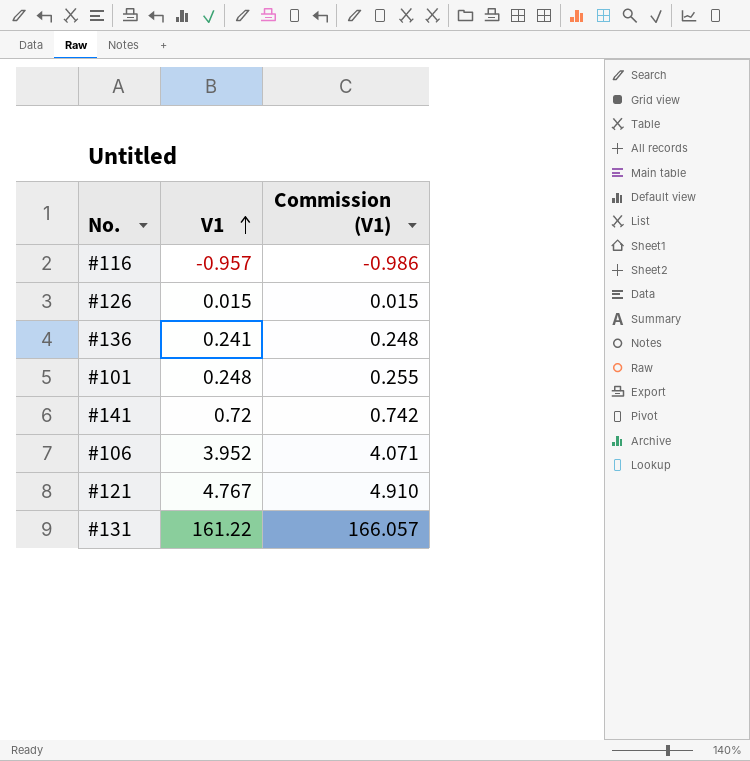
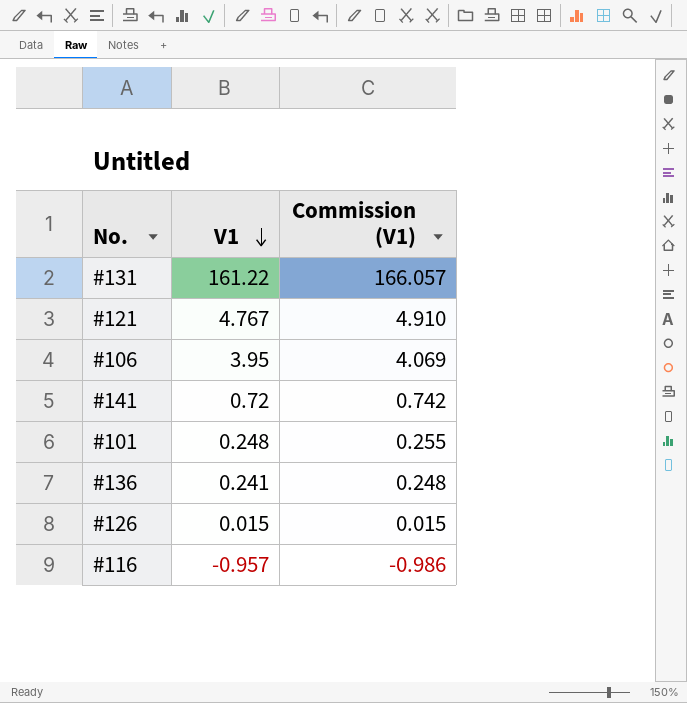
row order: V1 ascending -> V1 descending
#106 | V1: 3.952 -> 3.95
#106 | Commission (V1): 4.071 -> 4.069

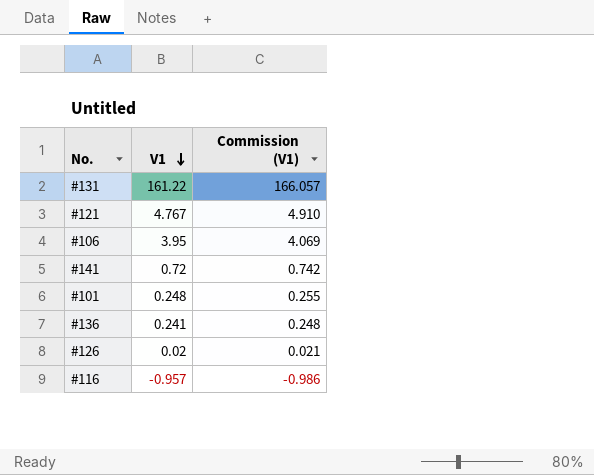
#126 | V1: 0.015 -> 0.02
#126 | Commission (V1): 0.015 -> 0.021

